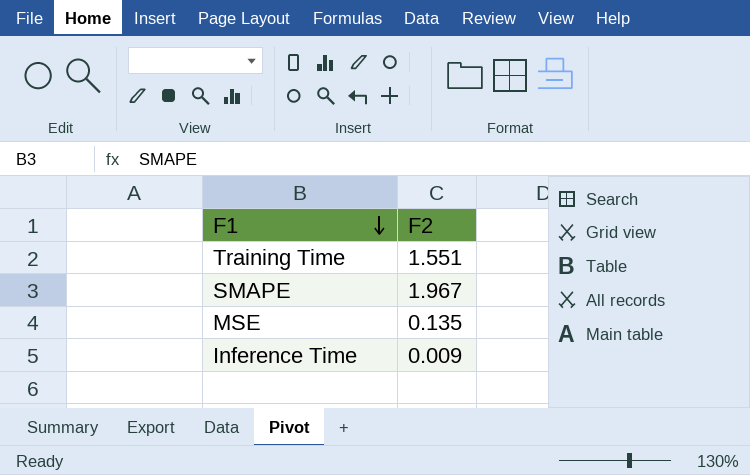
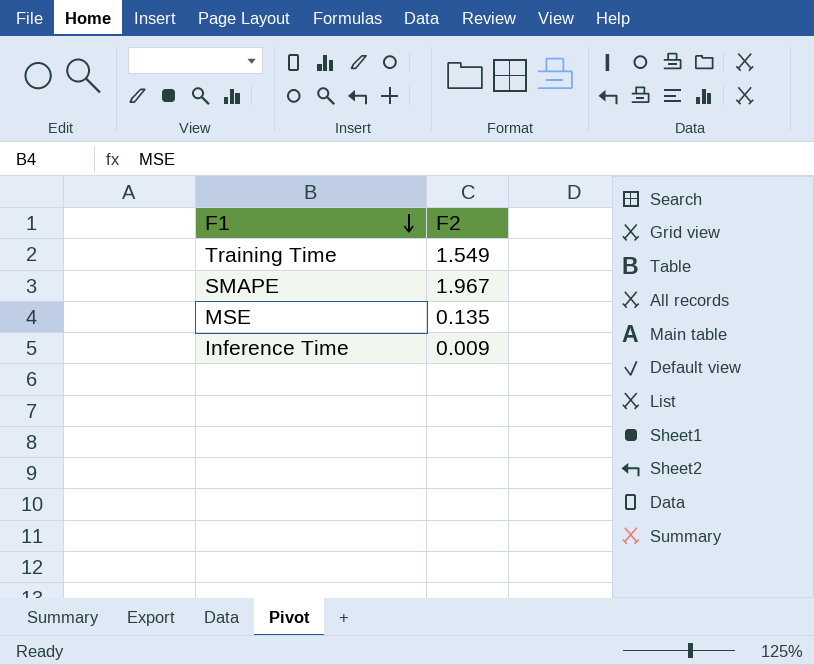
Training Time | F2: 1.551 -> 1.549

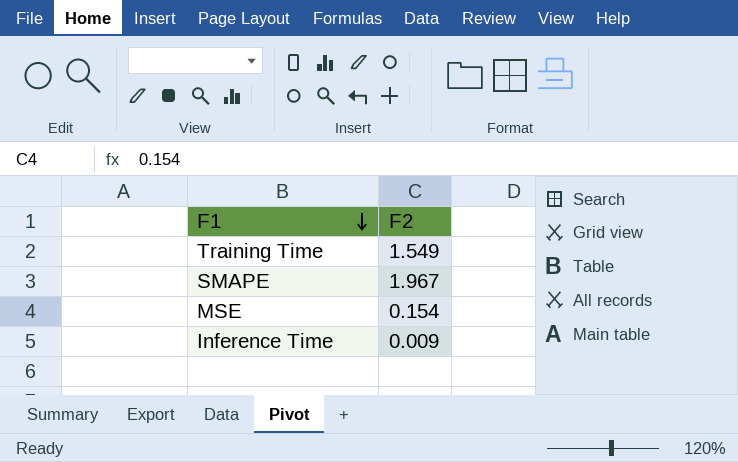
MSE | F2: 0.135 -> 0.154

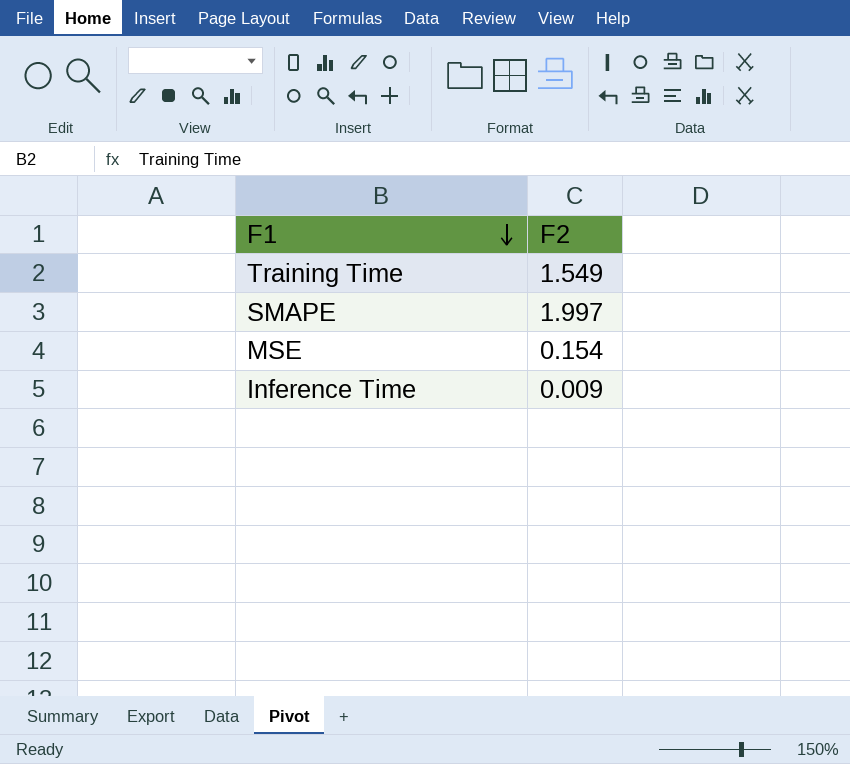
SMAPE | F2: 1.967 -> 1.997

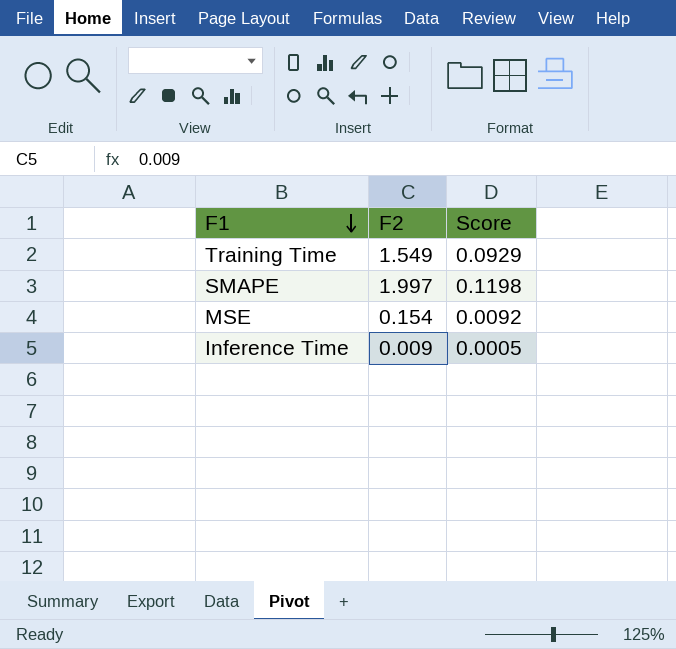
column Score | formula: none -> [F2] * 0.06

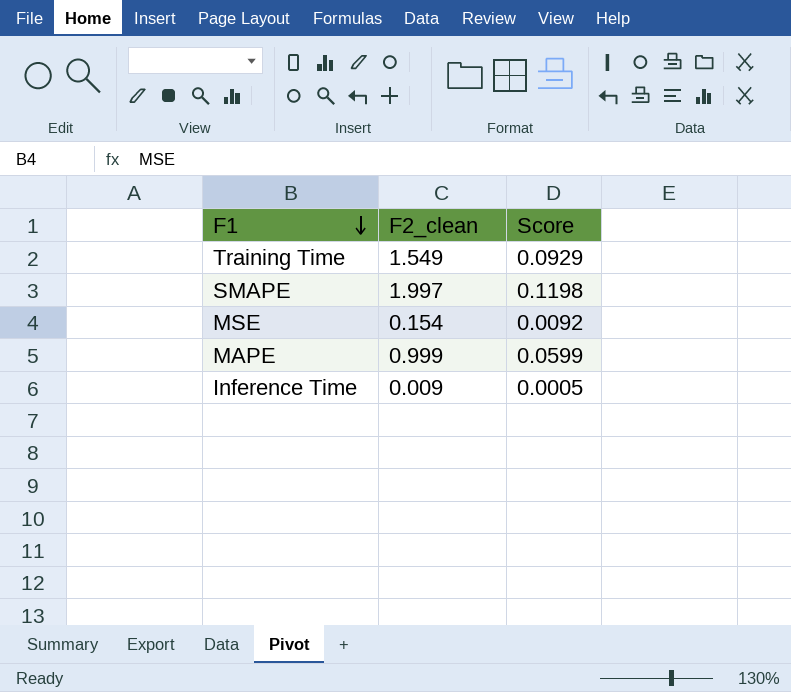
column name: F2 -> F2_clean
row MAPE: none -> 0.999 | 0.0599

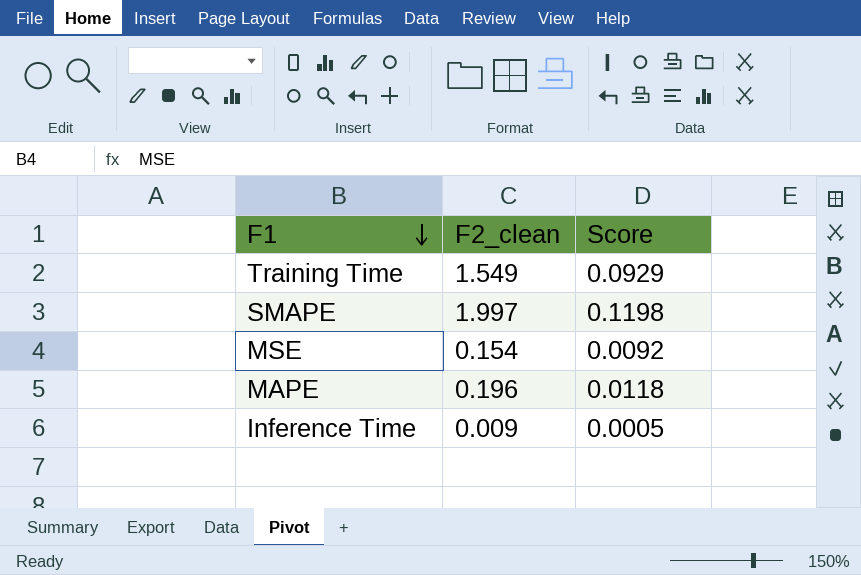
MAPE | F2_clean: 0.999 -> 0.196
MAPE | Score: 0.0599 -> 0.0118

